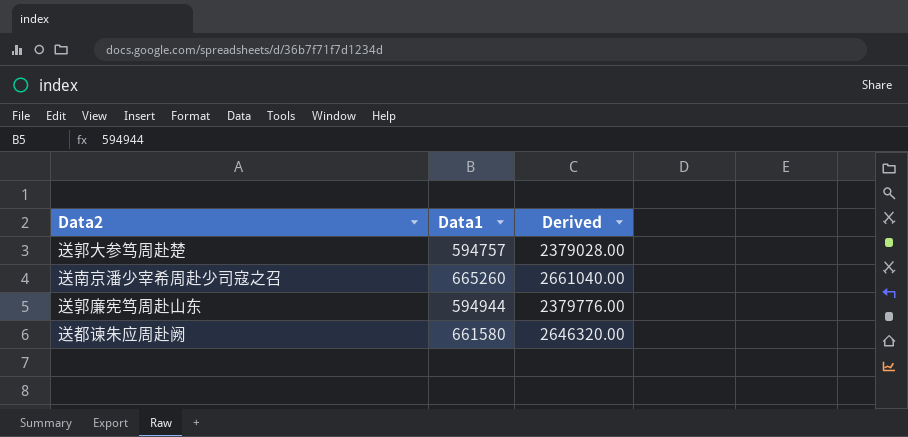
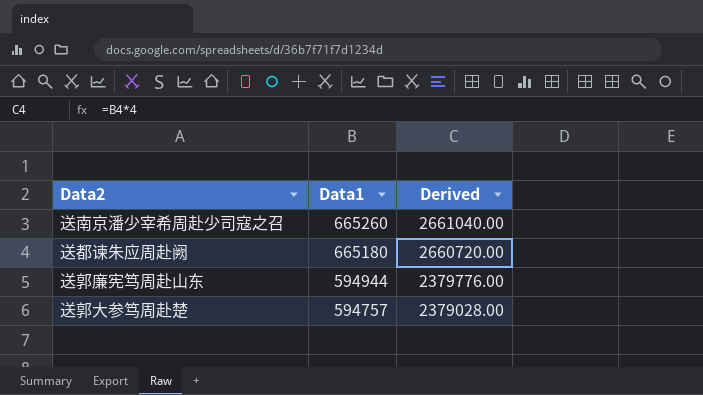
row order: none -> Data1 descending
送都谏朱应周赴阙 | Data1: 661580 -> 665180
送都谏朱应周赴阙 | Derived: 2646320.00 -> 2660720.00

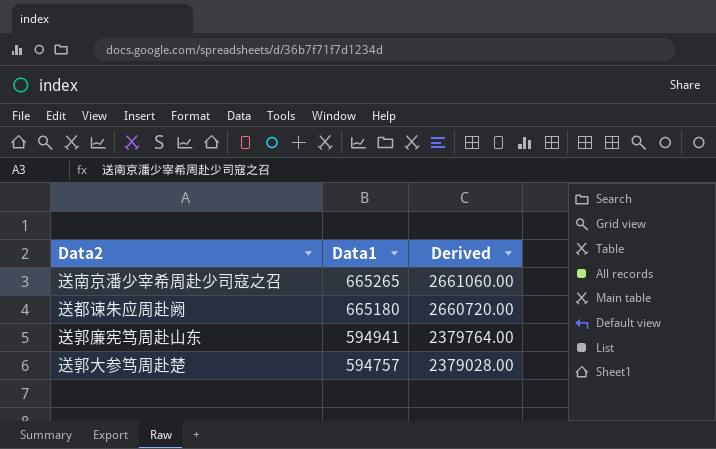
送南京潘少宰希周赴少司寇之召 | Data1: 665260 -> 665265
送南京潘少宰希周赴少司寇之召 | Derived: 2661040.00 -> 2661060.00
送郭廉宪笃周赴山东 | Data1: 594944 -> 594941
送郭廉宪笃周赴山东 | Derived: 2379776.00 -> 2379764.00

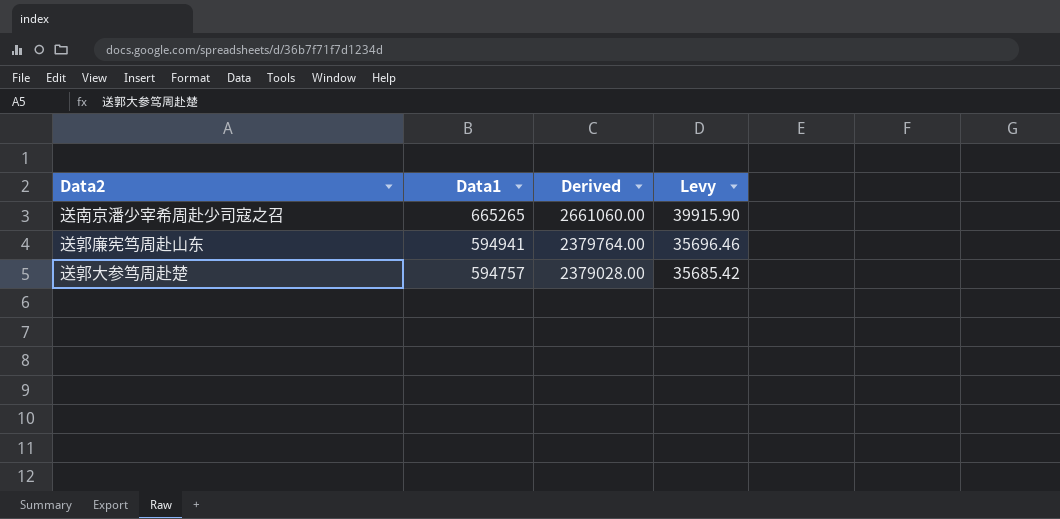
column Levy | formula: none -> [Data1] * 0.06
row 送都谏朱应周赴阙: 665180 | 2660720.00 -> none

